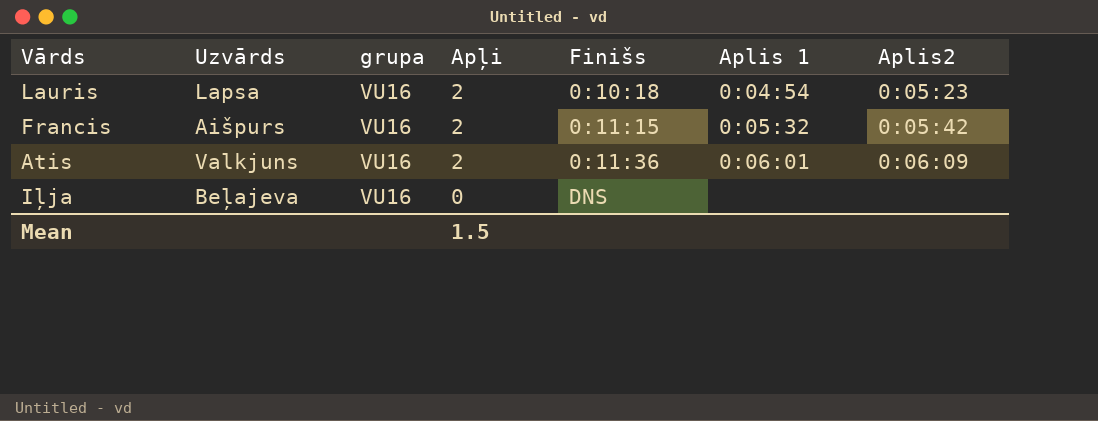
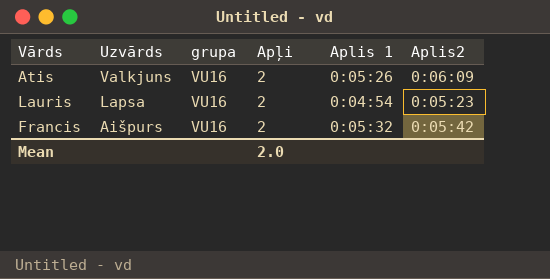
row order: Apļi descending -> Uzvārds descending
column Finišs | position: 5 -> none
row Iļja: Beļajeva | VU16 | 0 | DNS | none | none -> none
Atis | Aplis 1: 0:06:01 -> 0:05:26
Mean | Apļi: 1.5 -> 2.0

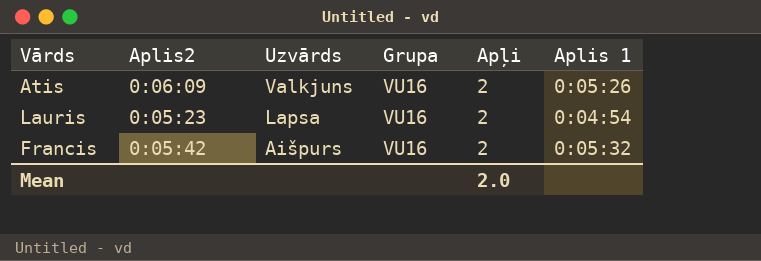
column Aplis2 | position: 6 -> 2
column name: grupa -> Grupa

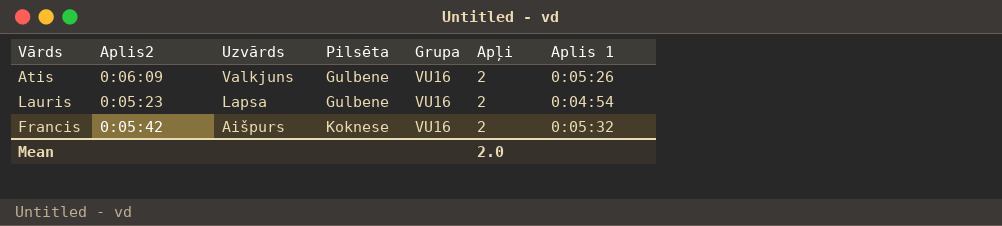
column Pilsēta | position: none -> 4

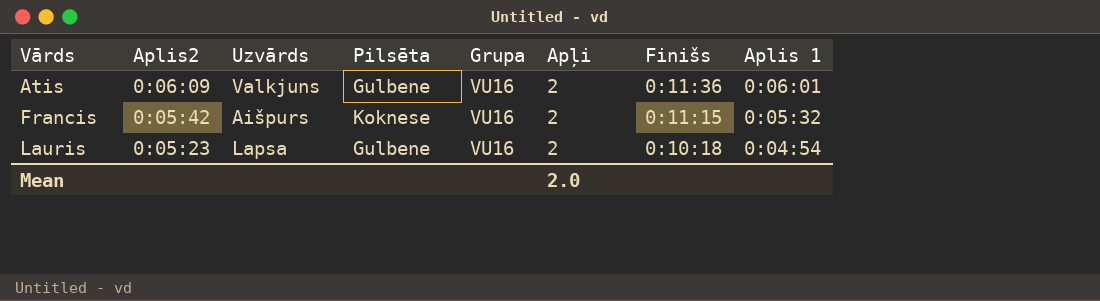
row order: Uzvārds descending -> Vārds ascending
column Finišs | position: none -> 7
Atis | Aplis 1: 0:05:26 -> 0:06:01

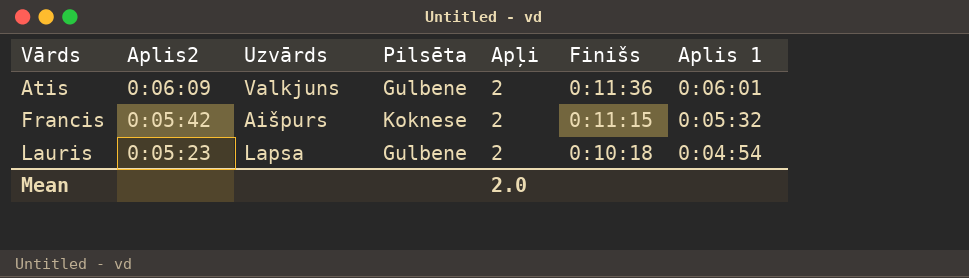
column Grupa | position: 5 -> none

